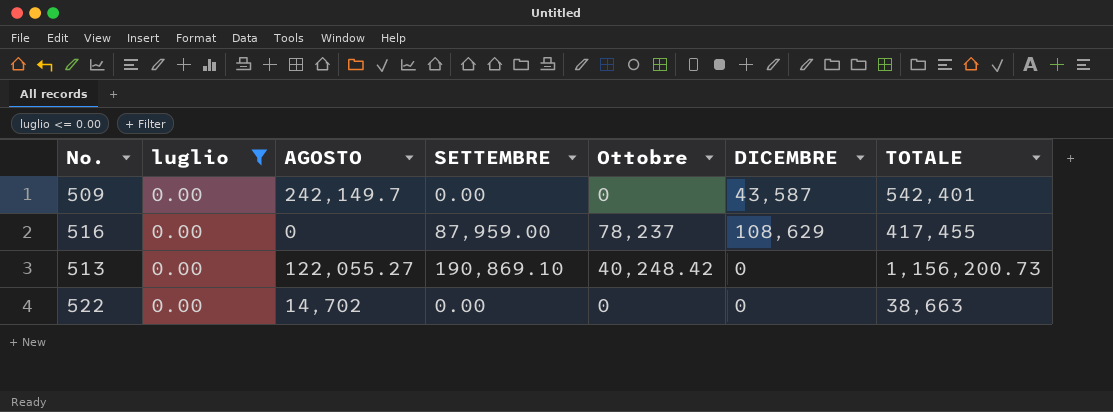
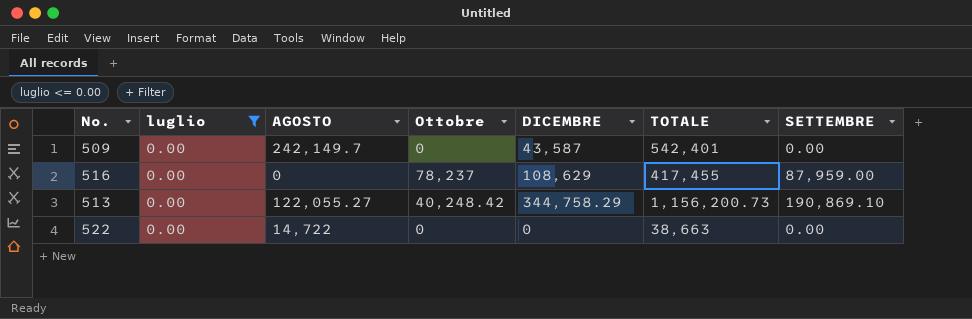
column SETTEMBRE | position: 4 -> 7
513 | DICEMBRE: 0 -> 344,758.29
522 | AGOSTO: 14,702 -> 14,722

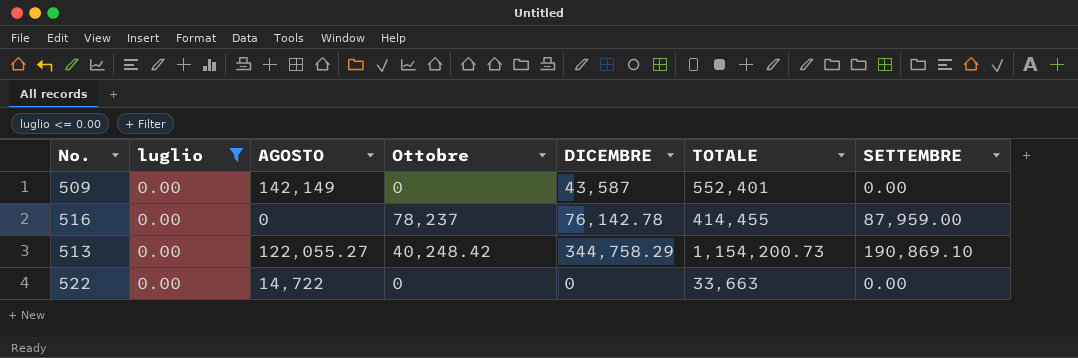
509 | AGOSTO: 242,149.7 -> 142,149
509 | TOTALE: 542,401 -> 552,401
516 | DICEMBRE: 108,629 -> 76,142.78
516 | TOTALE: 417,455 -> 414,455
513 | TOTALE: 1,156,200.73 -> 1,154,200.73
522 | TOTALE: 38,663 -> 33,663

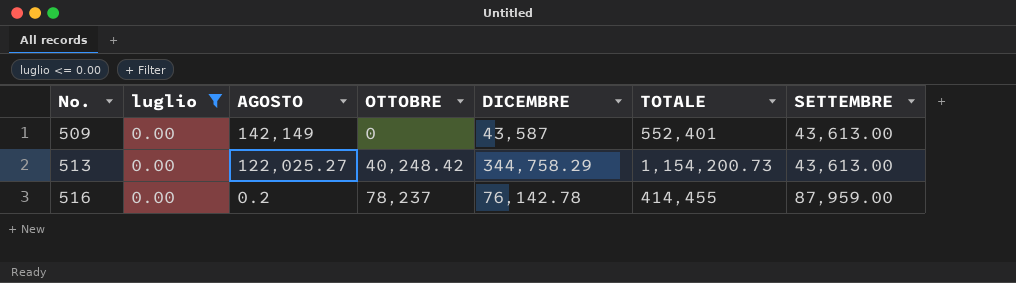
row order: none -> No. ascending
column name: Ottobre -> OTTOBRE
row 522: 0.00 | 14,722 | 0 | 0 | 33,663 | 0.00 -> none
509 | SETTEMBRE: 0.00 -> 43,613.00
513 | AGOSTO: 122,055.27 -> 122,025.27
513 | SETTEMBRE: 190,869.10 -> 43,613.00
516 | AGOSTO: 0 -> 0.2

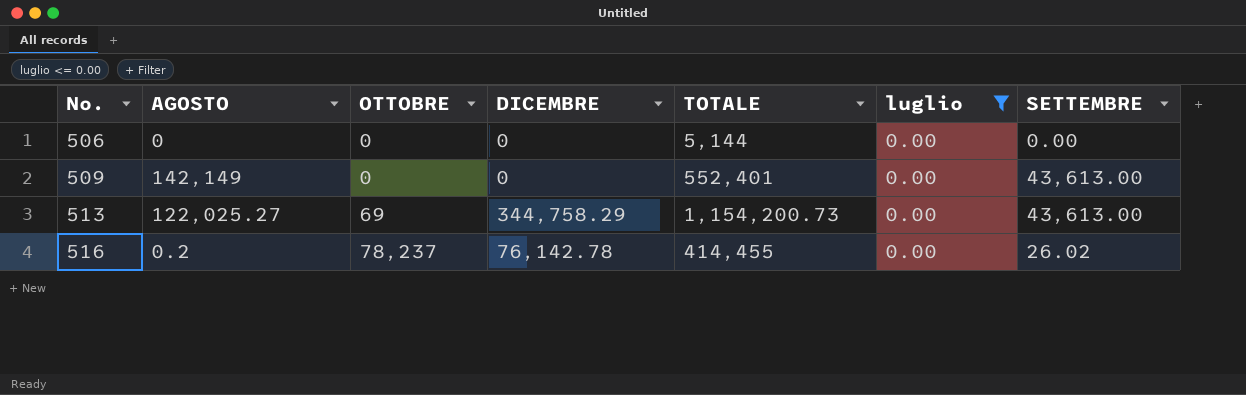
column luglio | position: 2 -> 6
row 506: none -> 0 | 0 | 0 | 5,144 | 0.00 | 0.00
509 | DICEMBRE: 43,587 -> 0
513 | OTTOBRE: 40,248.42 -> 69
516 | SETTEMBRE: 87,959.00 -> 26.02

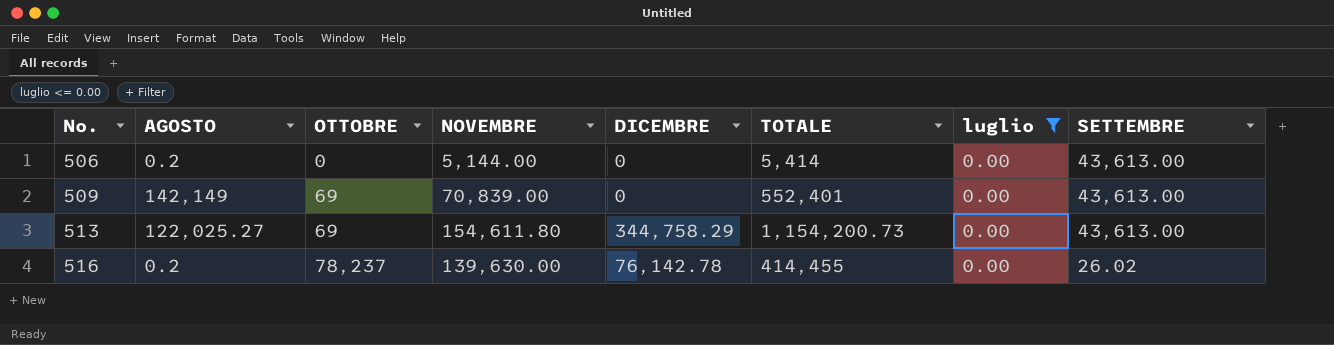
column NOVEMBRE | position: none -> 4
506 | AGOSTO: 0 -> 0.2
506 | TOTALE: 5,144 -> 5,414
506 | SETTEMBRE: 0.00 -> 43,613.00
509 | OTTOBRE: 0 -> 69

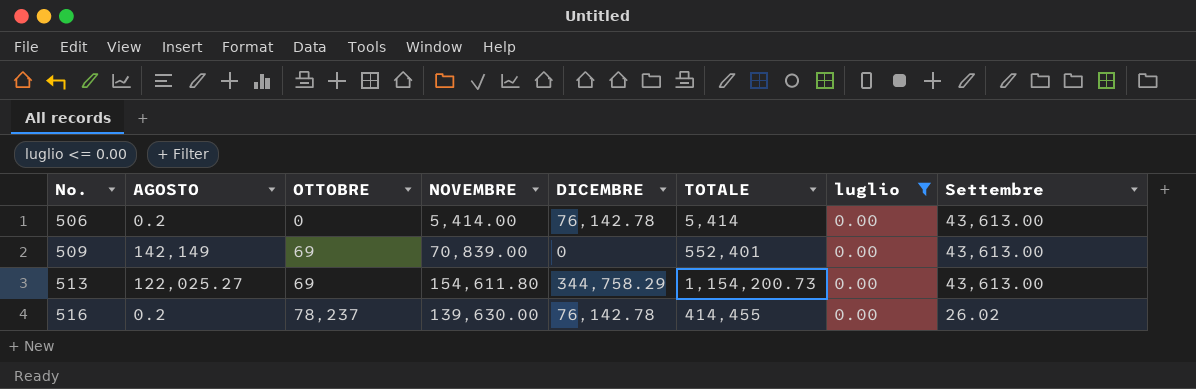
column name: SETTEMBRE -> Settembre
506 | NOVEMBRE: 5,144.00 -> 5,414.00
506 | DICEMBRE: 0 -> 76,142.78

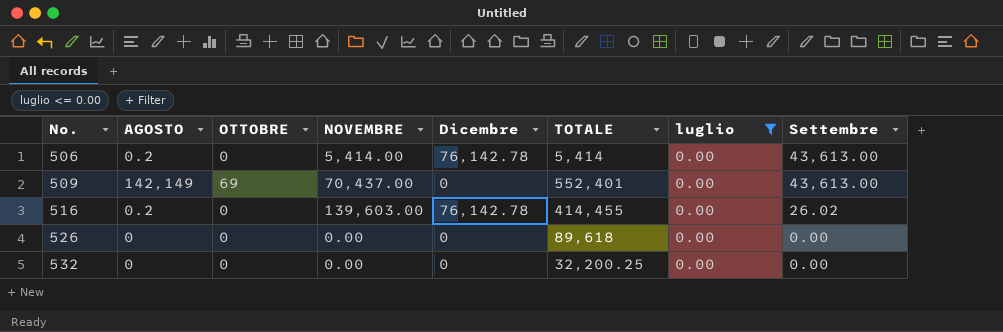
column name: DICEMBRE -> Dicembre
row 513: 122,025.27 | 69 | 154,611.80 | 344,758.29 | 1,154,200.73 | 0.00 | 43,613.00 -> none
509 | NOVEMBRE: 70,839.00 -> 70,437.00
516 | OTTOBRE: 78,237 -> 0
516 | NOVEMBRE: 139,630.00 -> 139,603.00
row 526: none -> 0 | 0 | 0.00 | 0 | 89,618 | 0.00 | 0.00
row 532: none -> 0 | 0 | 0.00 | 0 | 32,200.25 | 0.00 | 0.00

